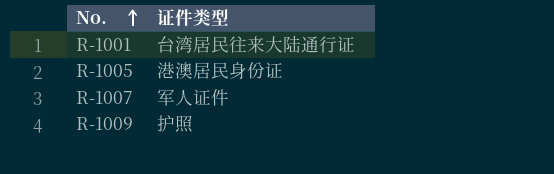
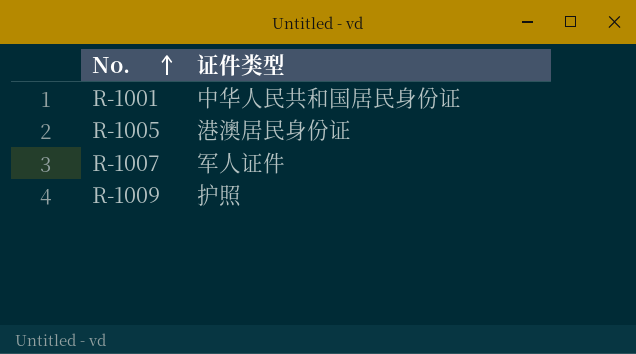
R-1001 | 证件类型: 台湾居民往来大陆通行证 -> 中华人民共和国居民身份证

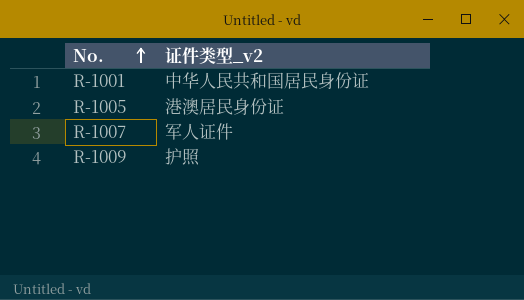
column name: 证件类型 -> 证件类型_v2

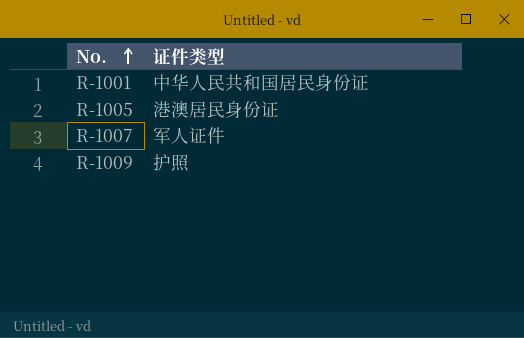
column name: 证件类型_v2 -> 证件类型

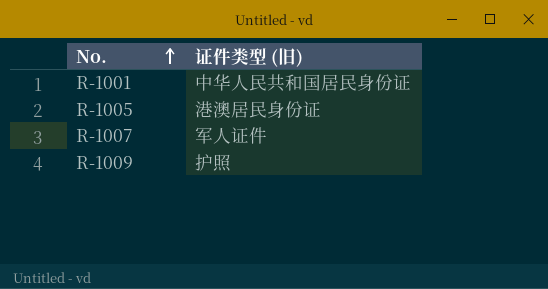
column name: 证件类型 -> 证件类型 (旧)

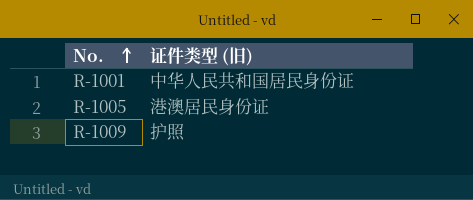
row R-1007: 军人证件 -> none

